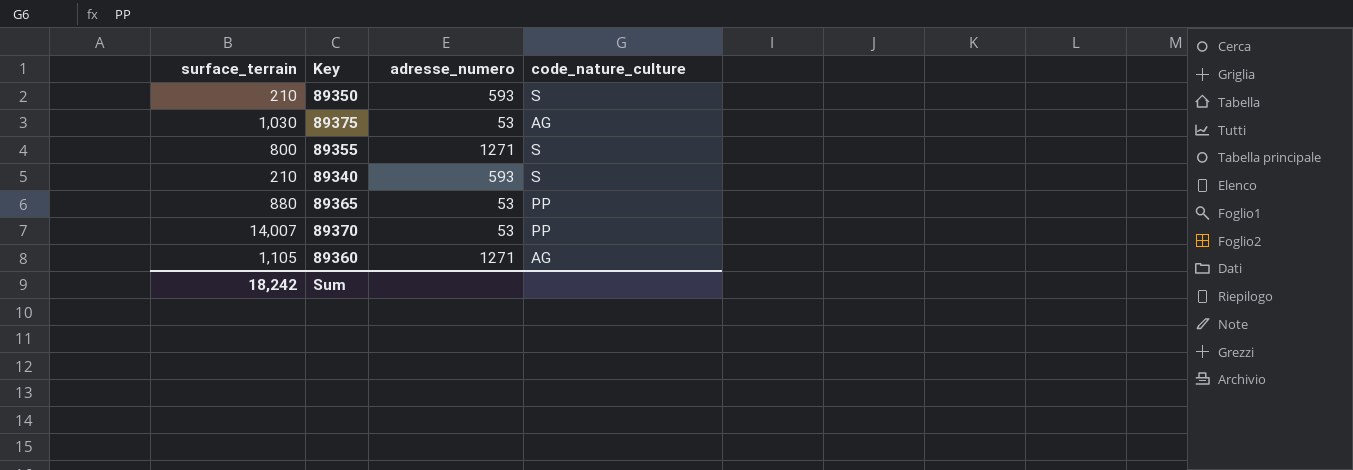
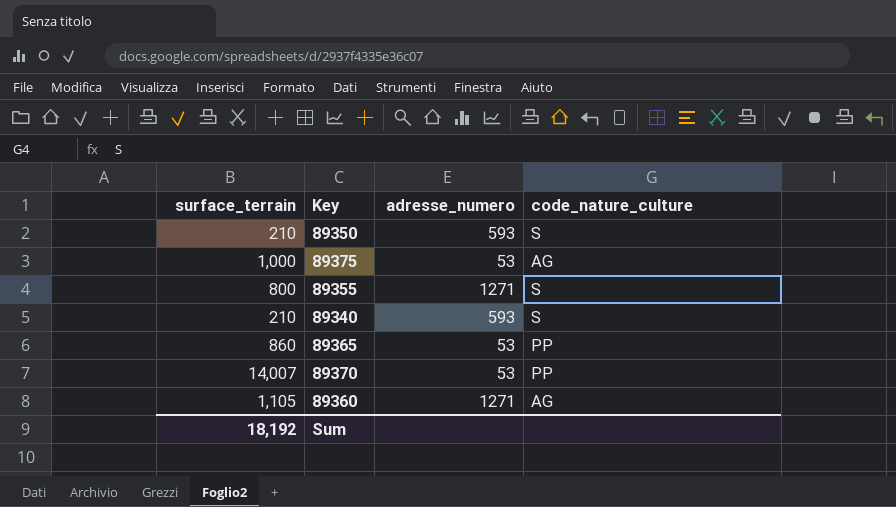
89375 | surface_terrain: 1,030 -> 1,000
89365 | surface_terrain: 880 -> 860
Sum | surface_terrain: 18,242 -> 18,192

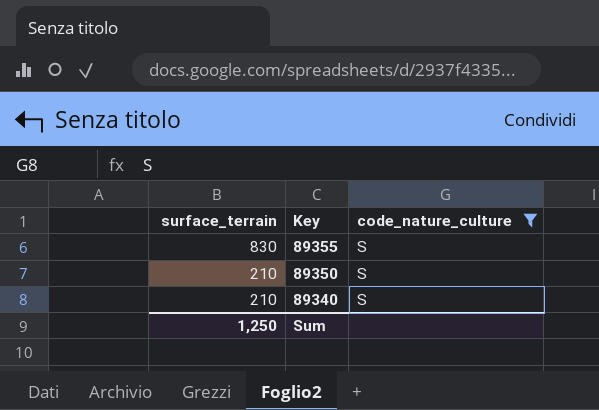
filter: none -> code_nature_culture = S
row order: none -> surface_terrain descending
column adresse_numero | position: 3 -> none
89355 | surface_terrain: 800 -> 830
Sum | surface_terrain: 18,192 -> 1,250

